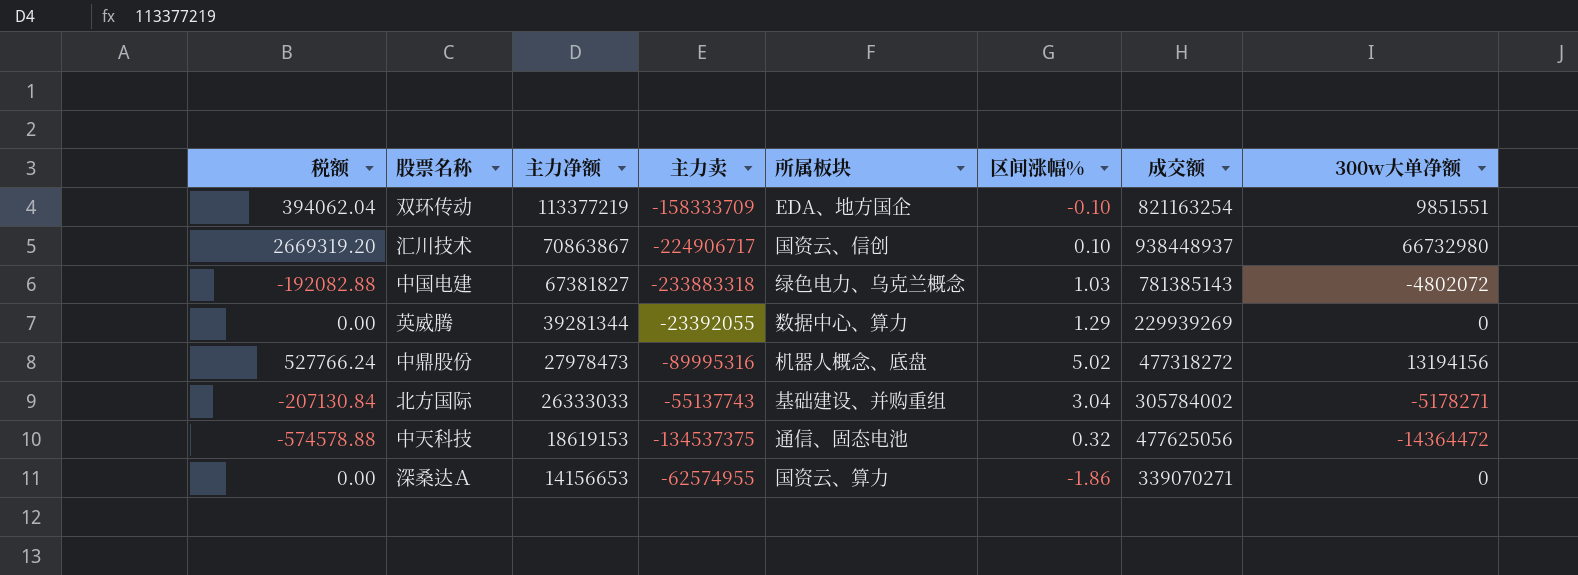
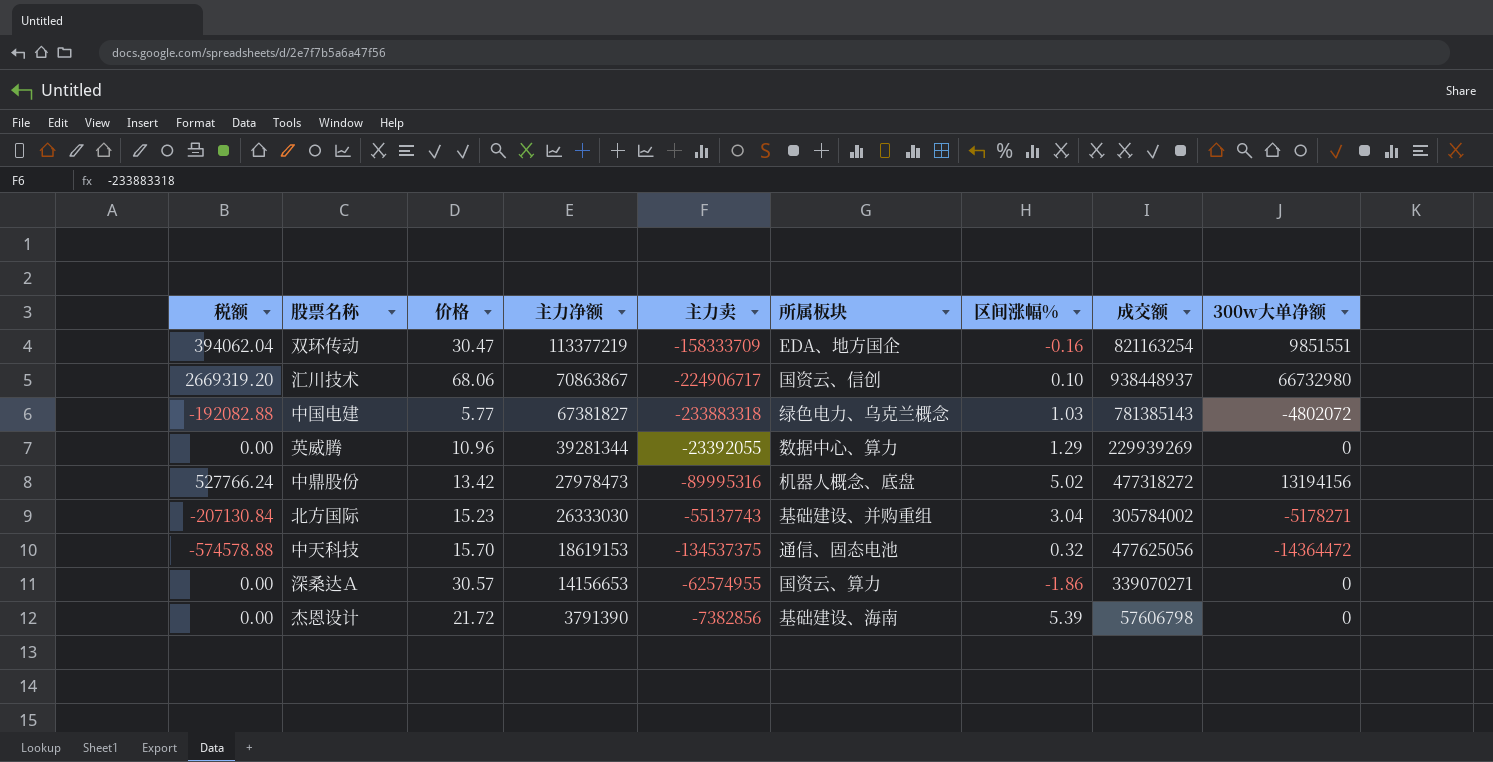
column 价格 | position: none -> 3
双环传动 | 区间涨幅%: -0.10 -> -0.16
北方国际 | 主力净额: 26333033 -> 26333030
row 杰恩设计: none -> 0.00 | 21.72 | 3791390 | -7382856 | 基础建设、海南 | 5.39 | 57606798 | 0

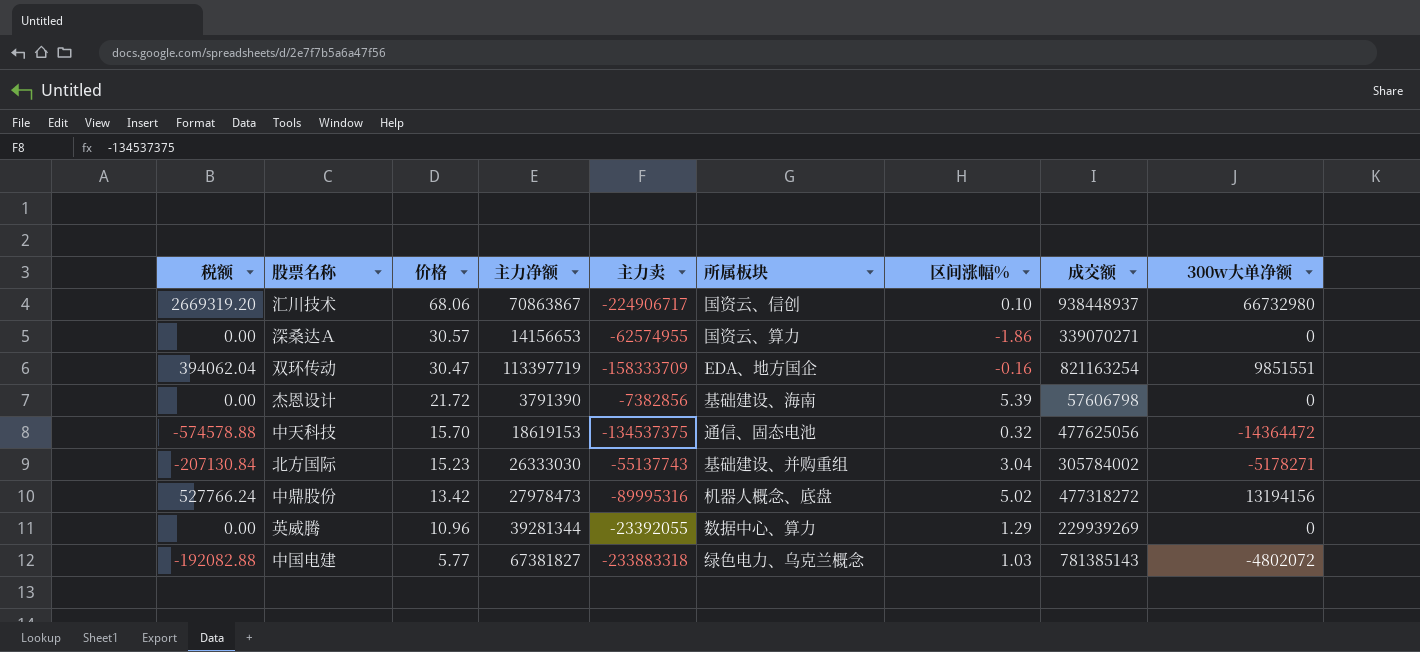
row order: 主力净额 descending -> 价格 descending
双环传动 | 主力净额: 113377219 -> 113397719

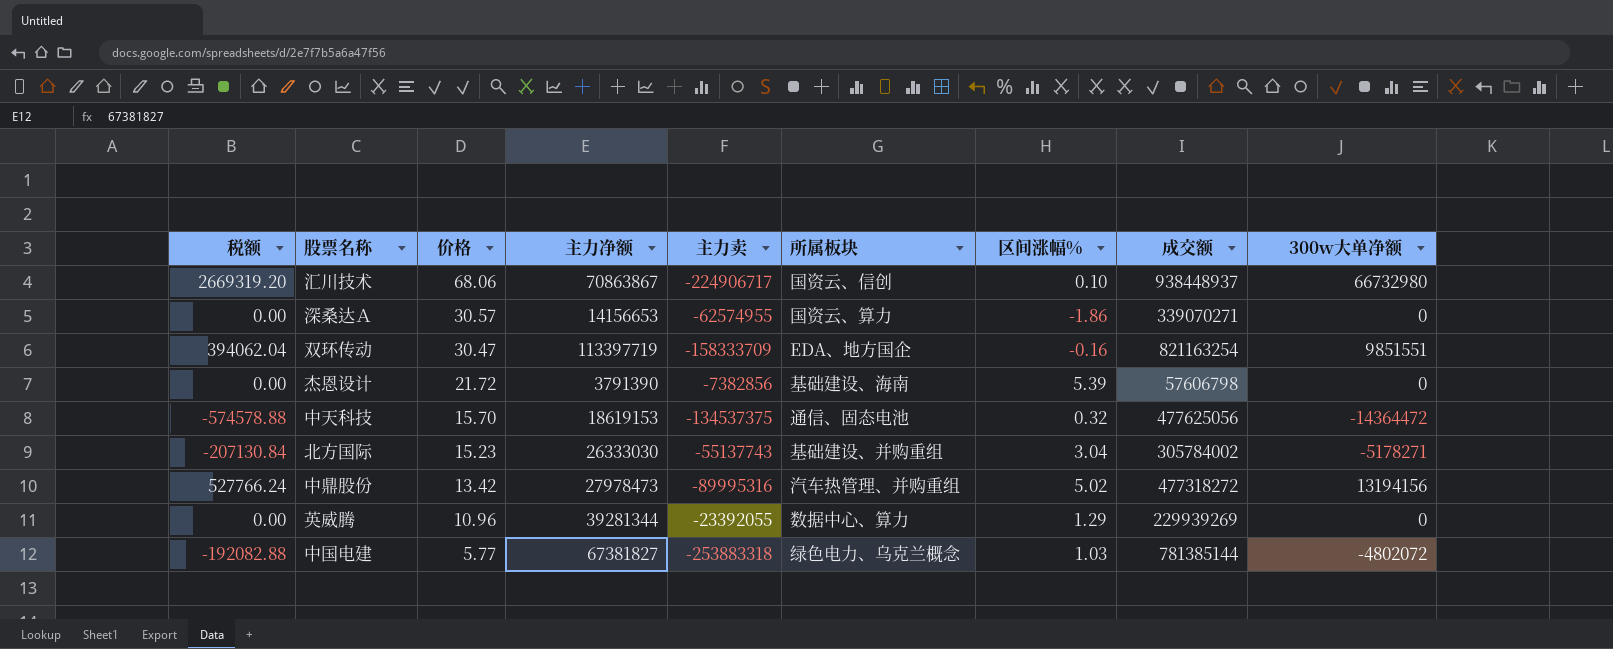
中鼎股份 | 所属板块: 机器人概念、底盘 -> 汽车热管理、并购重组
中国电建 | 主力卖: -233883318 -> -253883318
中国电建 | 成交额: 781385143 -> 781385144

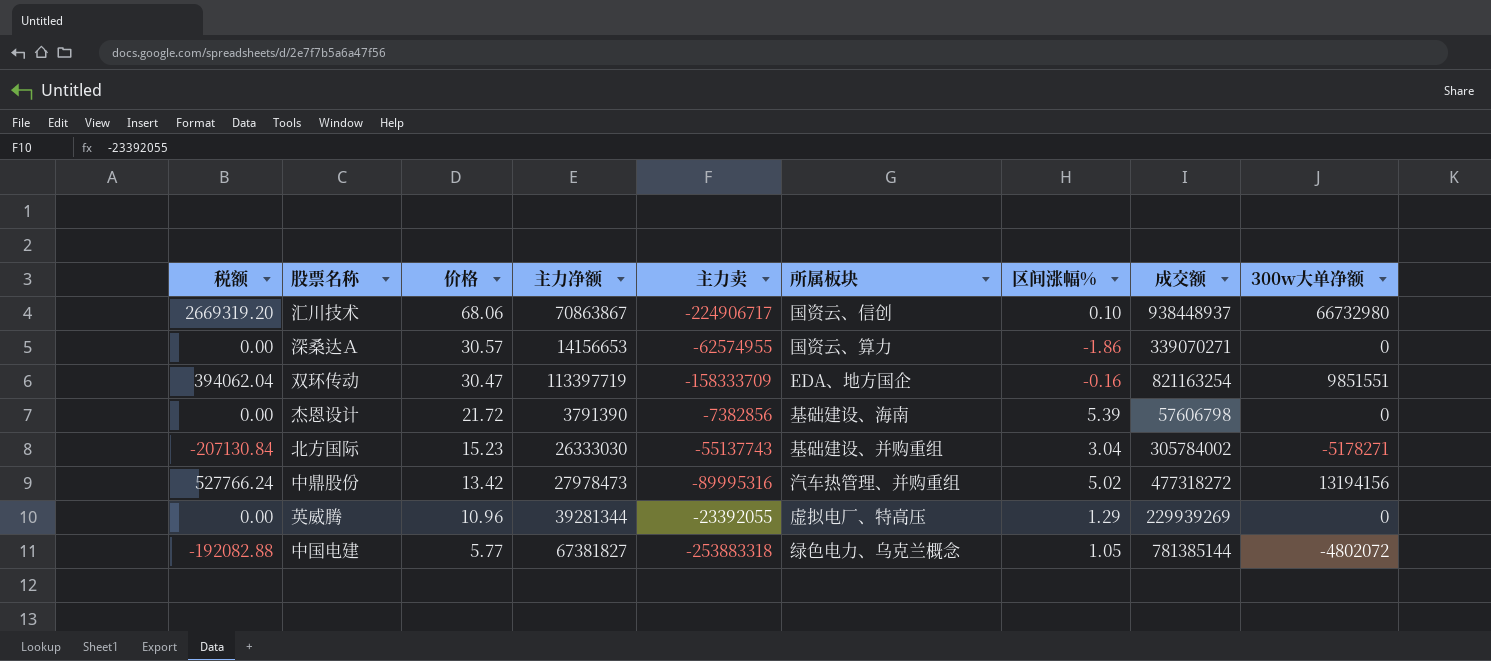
row 中天科技: -574578.88 | 15.70 | 18619153 | -134537375 | 通信、固态电池 | 0.32 | 477625056 | -14364472 -> none
英威腾 | 所属板块: 数据中心、算力 -> 虚拟电厂、特高压
中国电建 | 区间涨幅%: 1.03 -> 1.05

